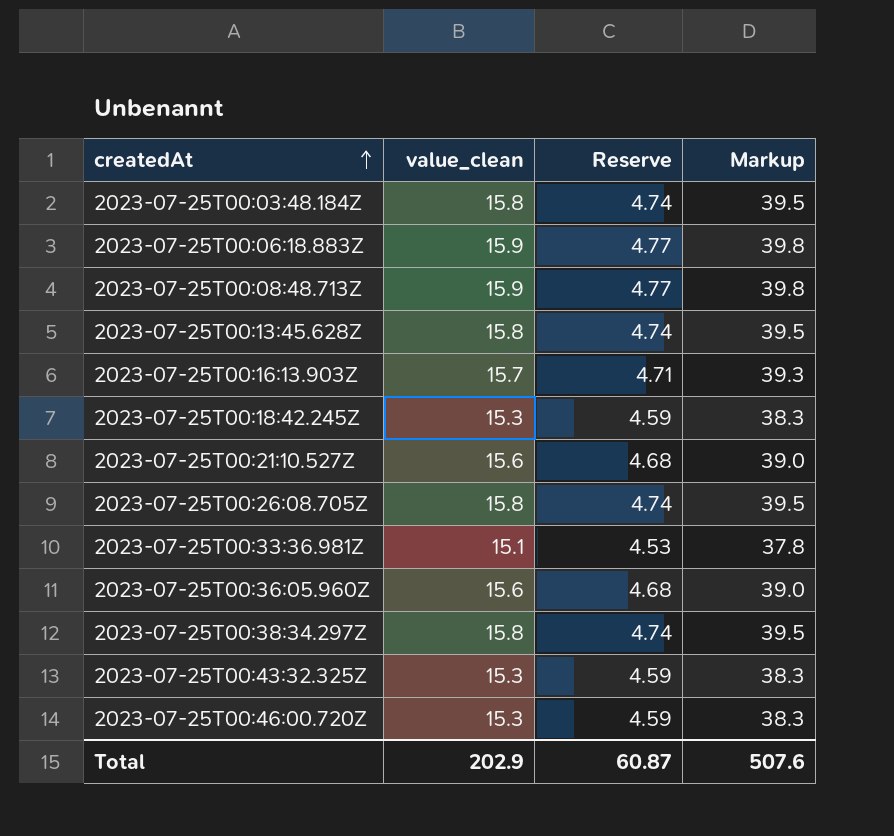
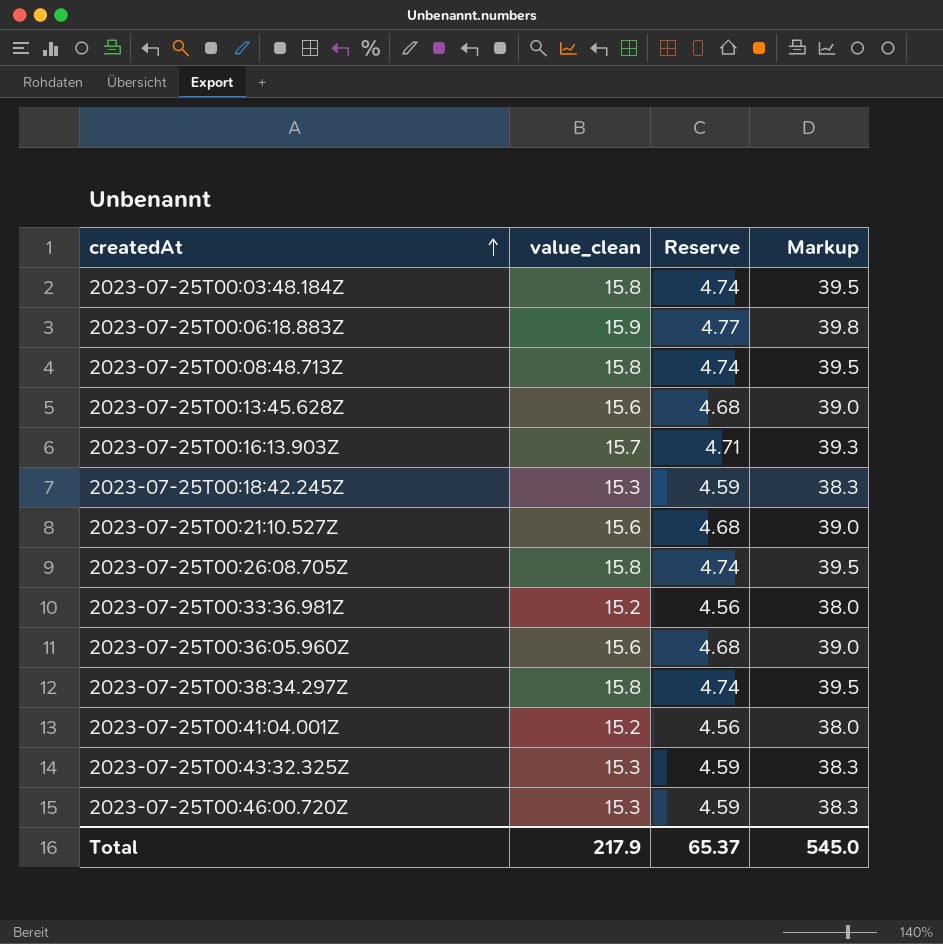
2023-07-25T00:08:48.713Z | value_clean: 15.9 -> 15.8
2023-07-25T00:08:48.713Z | Reserve: 4.77 -> 4.74
2023-07-25T00:08:48.713Z | Markup: 39.8 -> 39.5
2023-07-25T00:13:45.628Z | value_clean: 15.8 -> 15.6
2023-07-25T00:13:45.628Z | Reserve: 4.74 -> 4.68
2023-07-25T00:13:45.628Z | Markup: 39.5 -> 39.0
2023-07-25T00:33:36.981Z | value_clean: 15.1 -> 15.2
2023-07-25T00:33:36.981Z | Reserve: 4.53 -> 4.56
2023-07-25T00:33:36.981Z | Markup: 37.8 -> 38.0
row 2023-07-25T00:41:04.001Z: none -> 15.2 | 4.56 | 38.0
Total | value_clean: 202.9 -> 217.9
Total | Reserve: 60.87 -> 65.37
Total | Markup: 507.6 -> 545.0

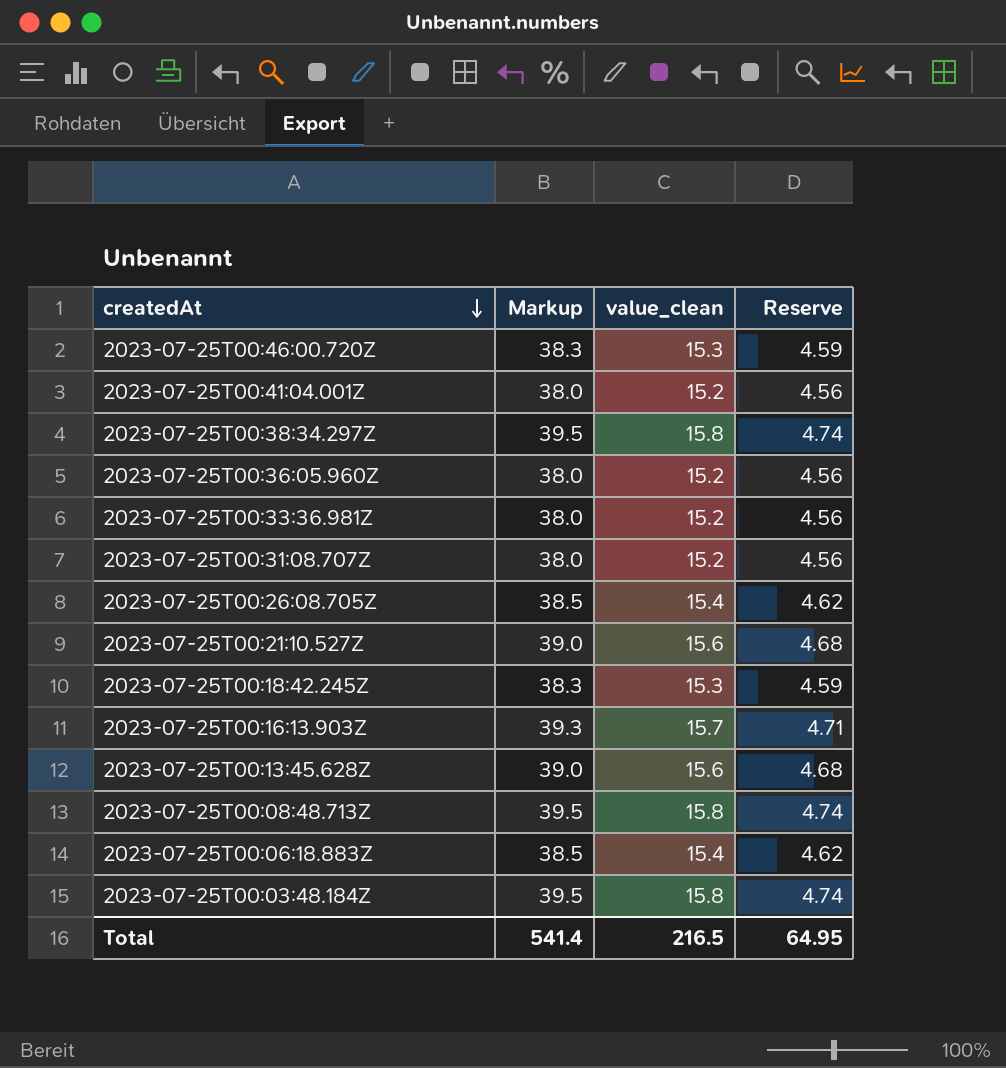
row order: createdAt ascending -> createdAt descending
column Markup | position: 4 -> 2
row 2023-07-25T00:43:32.325Z: 15.3 | 4.59 | 38.3 -> none
2023-07-25T00:36:05.960Z | Markup: 39.0 -> 38.0
2023-07-25T00:36:05.960Z | value_clean: 15.6 -> 15.2
2023-07-25T00:36:05.960Z | Reserve: 4.68 -> 4.56
row 2023-07-25T00:31:08.707Z: none -> 38.0 | 15.2 | 4.56
2023-07-25T00:26:08.705Z | Markup: 39.5 -> 38.5
2023-07-25T00:26:08.705Z | value_clean: 15.8 -> 15.4
2023-07-25T00:26:08.705Z | Reserve: 4.74 -> 4.62
2023-07-25T00:06:18.883Z | Markup: 39.8 -> 38.5
2023-07-25T00:06:18.883Z | value_clean: 15.9 -> 15.4
2023-07-25T00:06:18.883Z | Reserve: 4.77 -> 4.62
Total | Markup: 545.0 -> 541.4
Total | value_clean: 217.9 -> 216.5
Total | Reserve: 65.37 -> 64.95

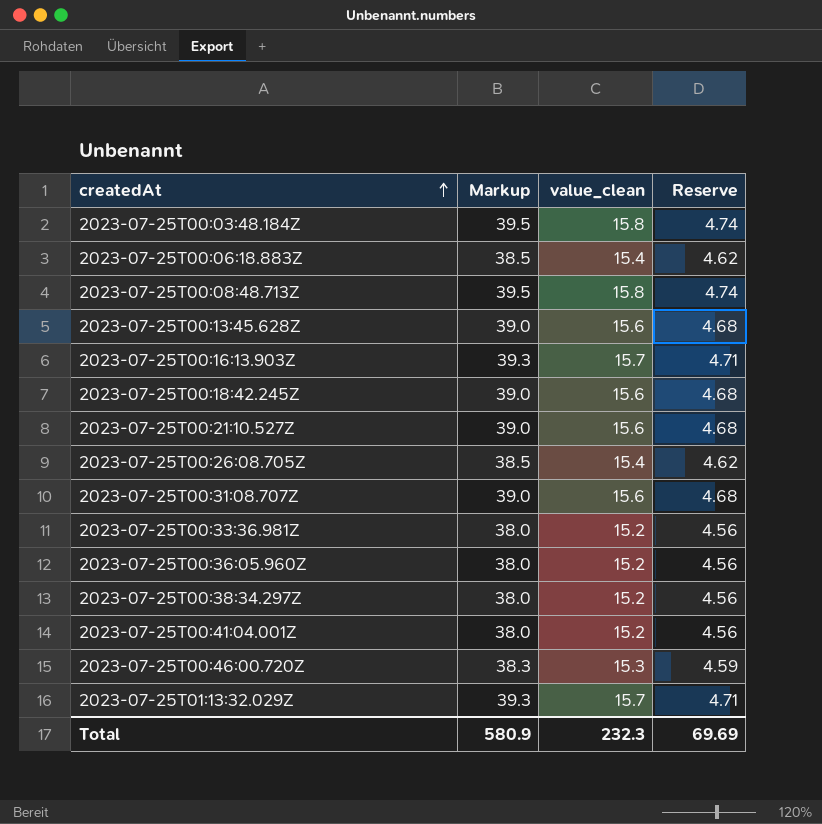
row order: createdAt descending -> createdAt ascending
2023-07-25T00:18:42.245Z | Markup: 38.3 -> 39.0
2023-07-25T00:18:42.245Z | value_clean: 15.3 -> 15.6
2023-07-25T00:18:42.245Z | Reserve: 4.59 -> 4.68
2023-07-25T00:31:08.707Z | Markup: 38.0 -> 39.0
2023-07-25T00:31:08.707Z | value_clean: 15.2 -> 15.6
2023-07-25T00:31:08.707Z | Reserve: 4.56 -> 4.68
2023-07-25T00:38:34.297Z | Markup: 39.5 -> 38.0
2023-07-25T00:38:34.297Z | value_clean: 15.8 -> 15.2
2023-07-25T00:38:34.297Z | Reserve: 4.74 -> 4.56
row 2023-07-25T01:13:32.029Z: none -> 39.3 | 15.7 | 4.71
Total | Markup: 541.4 -> 580.9
Total | value_clean: 216.5 -> 232.3
Total | Reserve: 64.95 -> 69.69

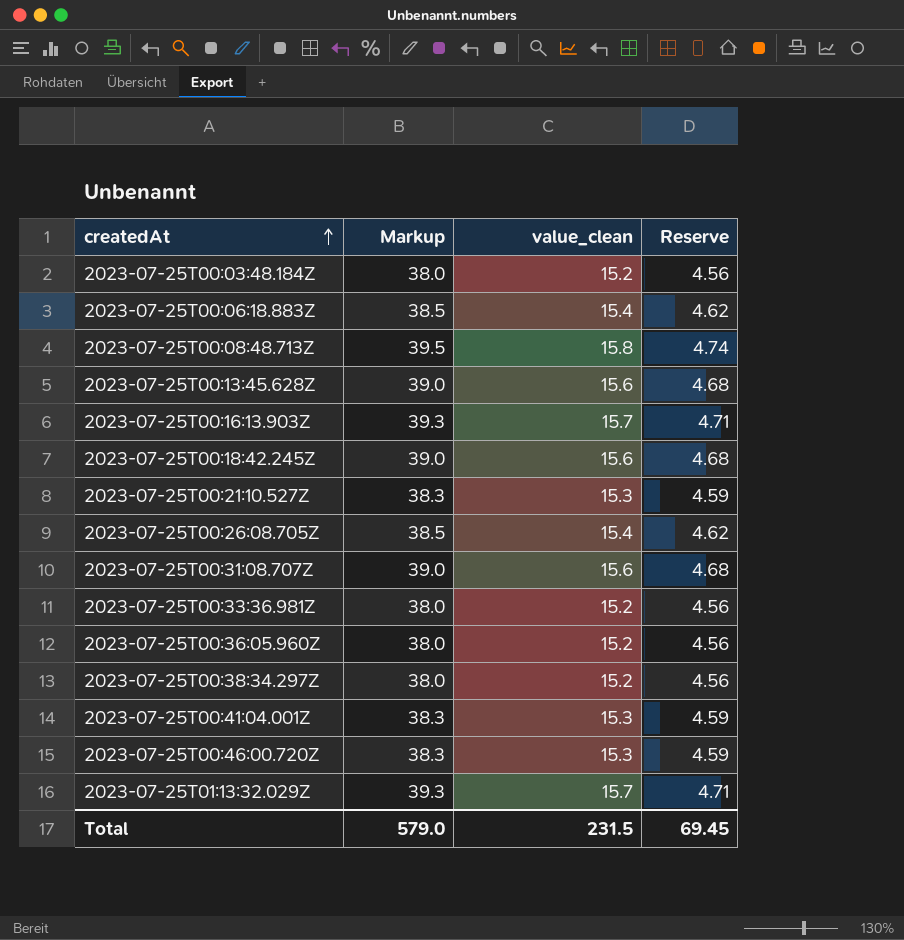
2023-07-25T00:03:48.184Z | Markup: 39.5 -> 38.0
2023-07-25T00:03:48.184Z | value_clean: 15.8 -> 15.2
2023-07-25T00:03:48.184Z | Reserve: 4.74 -> 4.56
2023-07-25T00:21:10.527Z | Markup: 39.0 -> 38.3
2023-07-25T00:21:10.527Z | value_clean: 15.6 -> 15.3
2023-07-25T00:21:10.527Z | Reserve: 4.68 -> 4.59
2023-07-25T00:41:04.001Z | Markup: 38.0 -> 38.3
2023-07-25T00:41:04.001Z | value_clean: 15.2 -> 15.3
2023-07-25T00:41:04.001Z | Reserve: 4.56 -> 4.59
Total | Markup: 580.9 -> 579.0
Total | value_clean: 232.3 -> 231.5
Total | Reserve: 69.69 -> 69.45

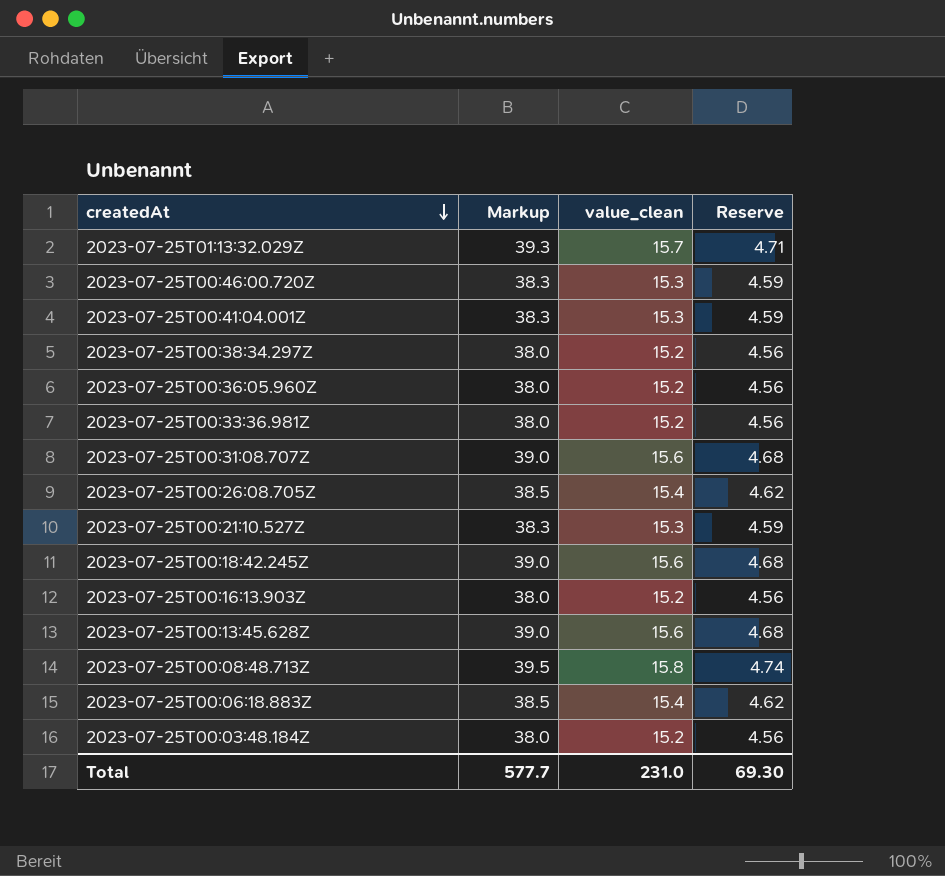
row order: createdAt ascending -> createdAt descending
2023-07-25T00:16:13.903Z | Markup: 39.3 -> 38.0
2023-07-25T00:16:13.903Z | value_clean: 15.7 -> 15.2
2023-07-25T00:16:13.903Z | Reserve: 4.71 -> 4.56
Total | Markup: 579.0 -> 577.7
Total | value_clean: 231.5 -> 231.0
Total | Reserve: 69.45 -> 69.30

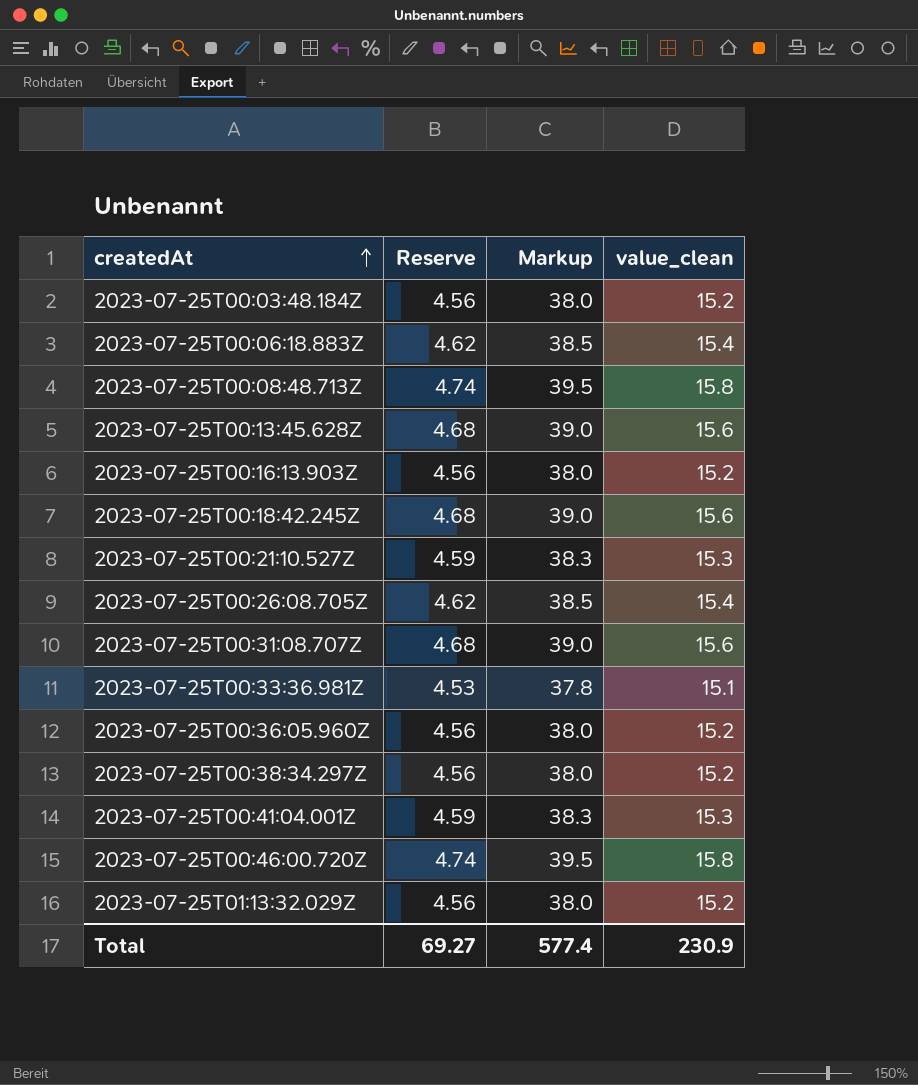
row order: createdAt descending -> createdAt ascending
column Reserve | position: 4 -> 2
2023-07-25T00:33:36.981Z | Reserve: 4.56 -> 4.53
2023-07-25T00:33:36.981Z | Markup: 38.0 -> 37.8
2023-07-25T00:33:36.981Z | value_clean: 15.2 -> 15.1
2023-07-25T00:46:00.720Z | Reserve: 4.59 -> 4.74
2023-07-25T00:46:00.720Z | Markup: 38.3 -> 39.5
2023-07-25T00:46:00.720Z | value_clean: 15.3 -> 15.8
2023-07-25T01:13:32.029Z | Reserve: 4.71 -> 4.56
2023-07-25T01:13:32.029Z | Markup: 39.3 -> 38.0
2023-07-25T01:13:32.029Z | value_clean: 15.7 -> 15.2
Total | Reserve: 69.30 -> 69.27
Total | Markup: 577.7 -> 577.4
Total | value_clean: 231.0 -> 230.9

